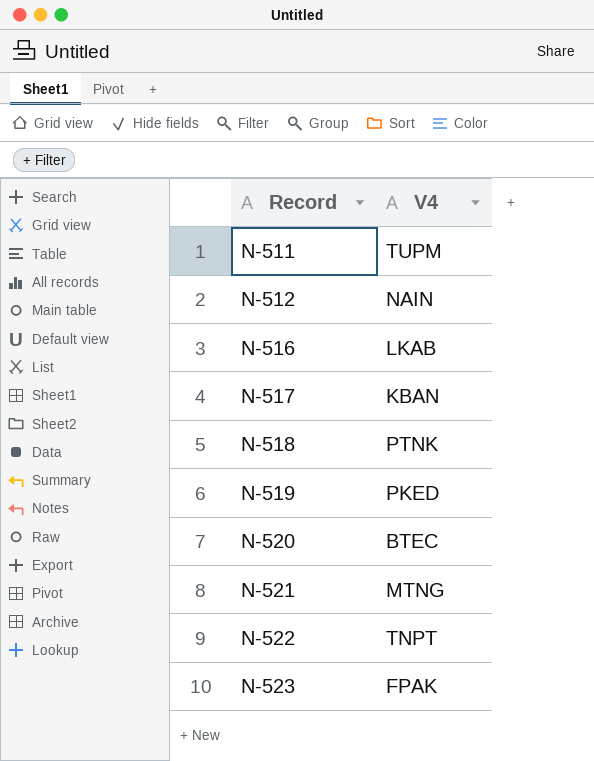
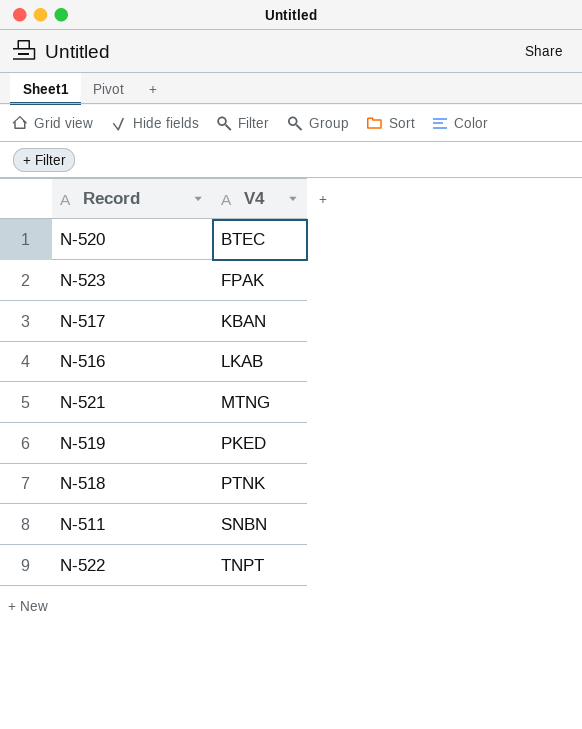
row order: Record ascending -> V4 ascending
row N-512: NAIN -> none
N-511 | V4: TUPM -> SNBN

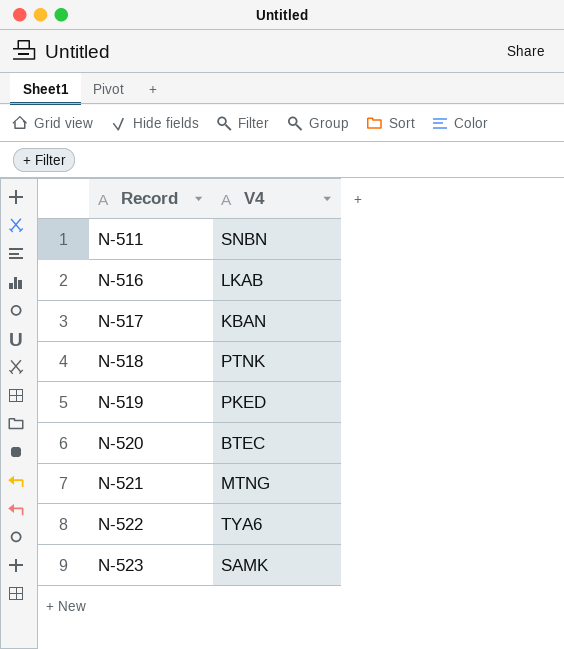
row order: V4 ascending -> Record ascending
N-522 | V4: TNPT -> TYA6
N-523 | V4: FPAK -> SAMK

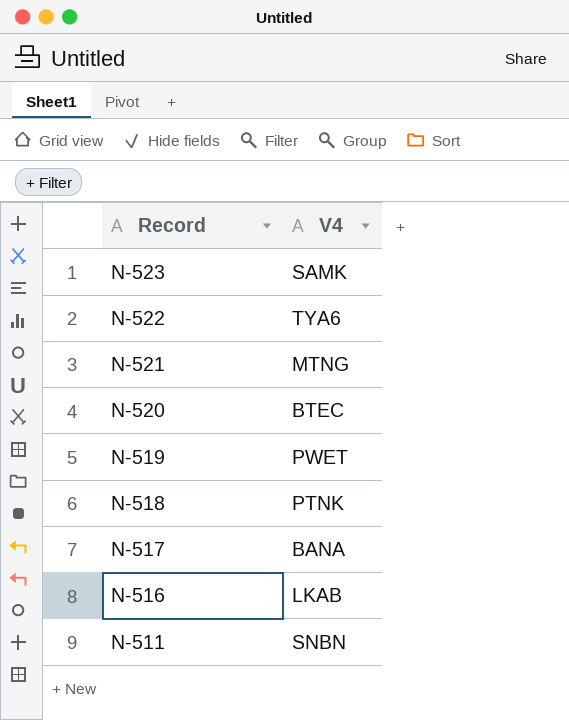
row order: Record ascending -> Record descending
N-519 | V4: PKED -> PWET
N-517 | V4: KBAN -> BANA

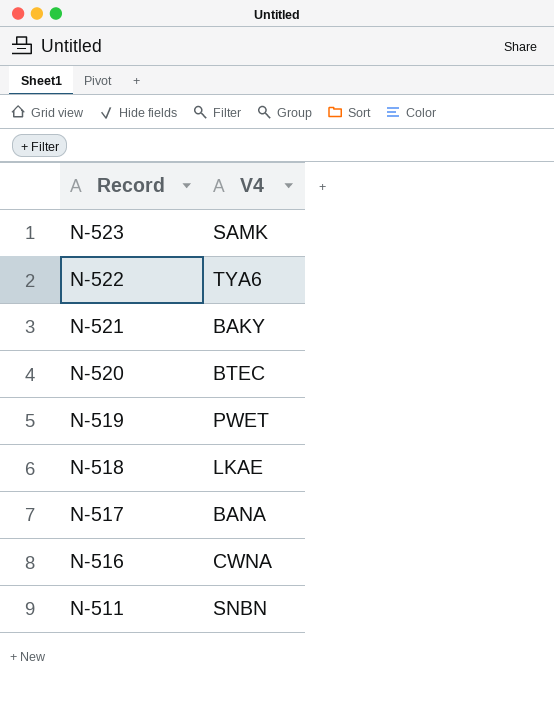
N-521 | V4: MTNG -> BAKY
N-518 | V4: PTNK -> LKAE
N-516 | V4: LKAB -> CWNA

